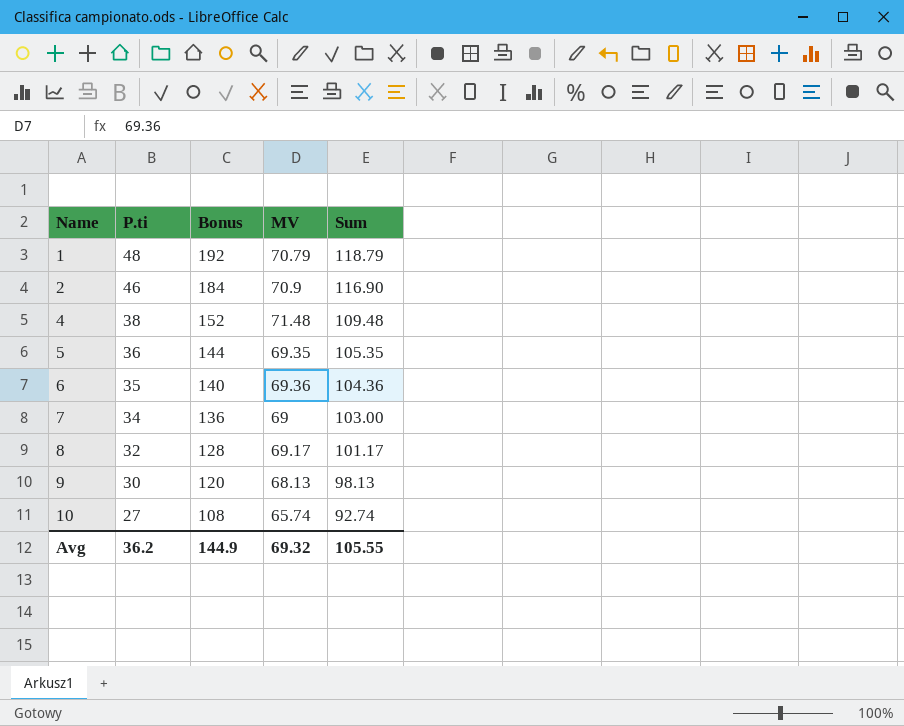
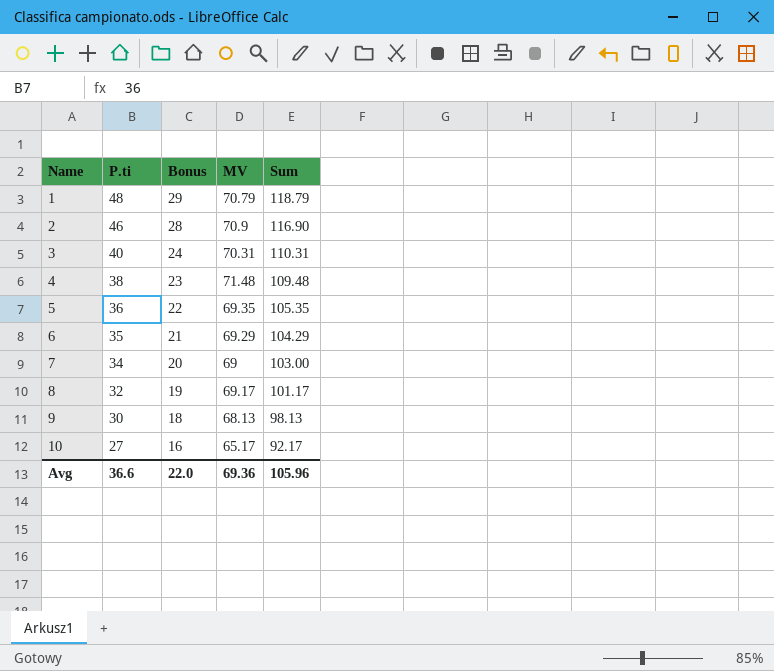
column Bonus | formula: [P.ti] * 4 -> [P.ti] * 0.6
row 3: none -> 40 | 24 | 70.31 | 110.31
6 | MV: 69.36 -> 69.29
6 | Sum: 104.36 -> 104.29
10 | MV: 65.74 -> 65.17
10 | Sum: 92.74 -> 92.17
Avg | P.ti: 36.2 -> 36.6
Avg | Bonus: 144.9 -> 22.0
Avg | MV: 69.32 -> 69.36
Avg | Sum: 105.55 -> 105.96

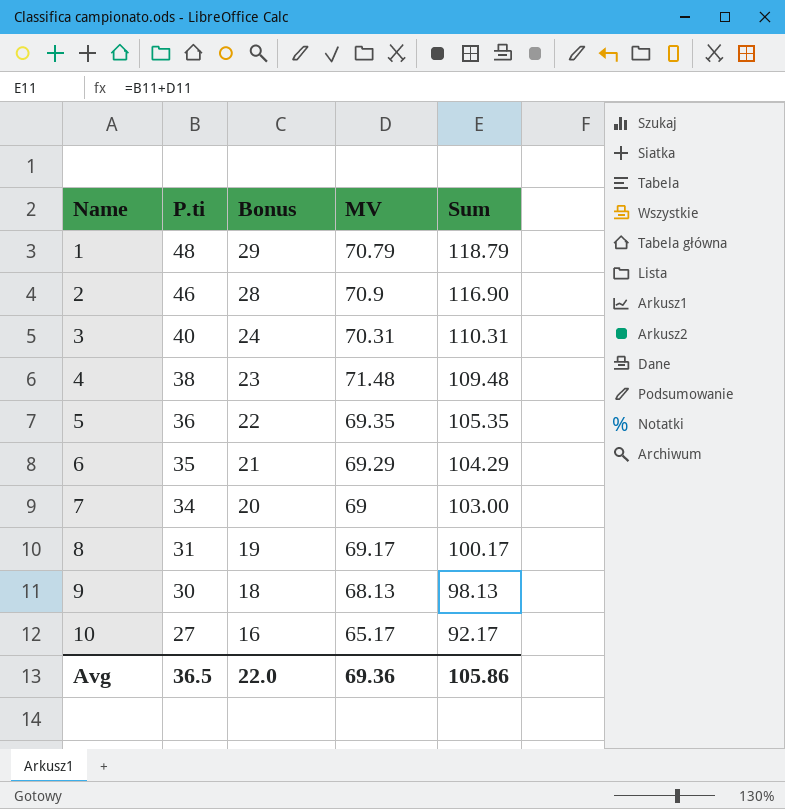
8 | P.ti: 32 -> 31
8 | Sum: 101.17 -> 100.17
Avg | P.ti: 36.6 -> 36.5
Avg | Sum: 105.96 -> 105.86

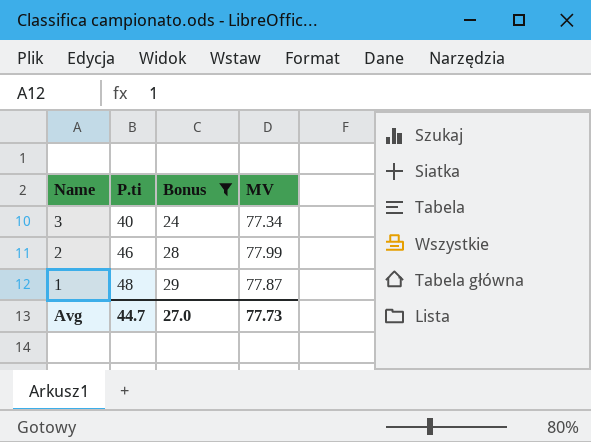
filter: none -> Bonus >= 24
row order: Name ascending -> Name descending
column Sum | formula: [P.ti] + [MV] -> none
3 | MV: 70.31 -> 77.34
2 | MV: 70.9 -> 77.99
1 | MV: 70.79 -> 77.87
Avg | P.ti: 36.5 -> 44.7
Avg | Bonus: 22.0 -> 27.0
Avg | MV: 69.36 -> 77.73

